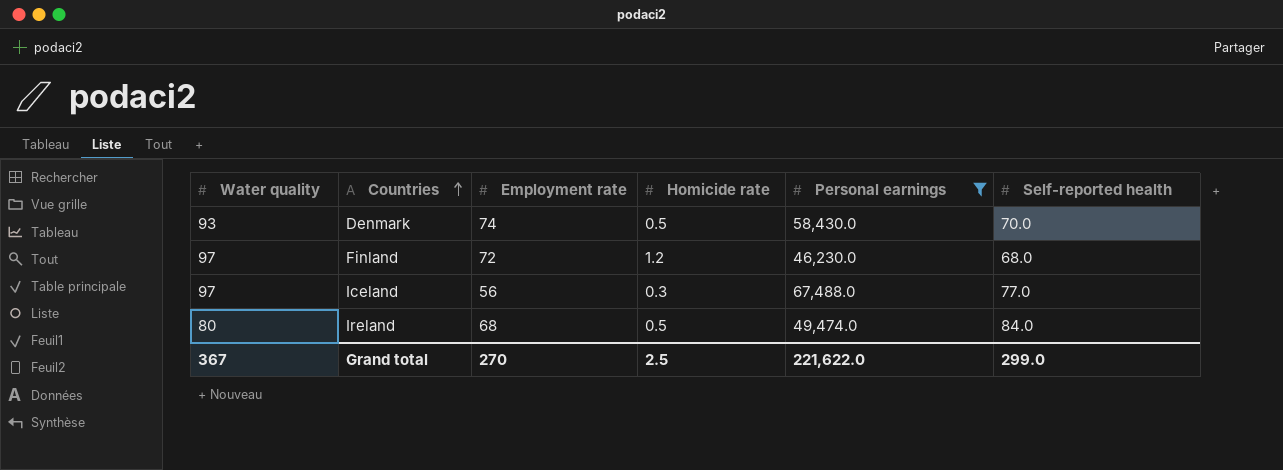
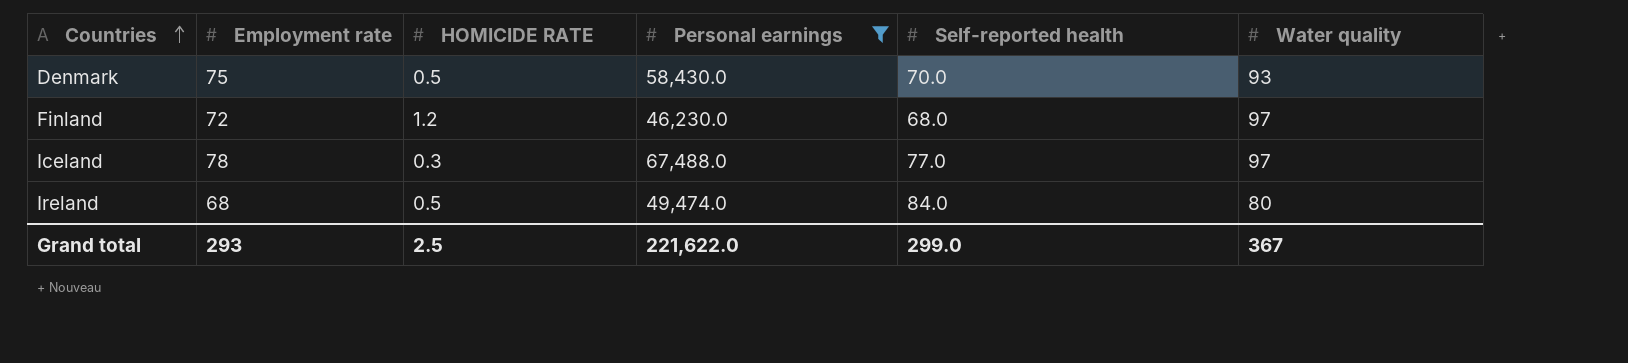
column name: Homicide rate -> HOMICIDE RATE
column Water quality | position: 1 -> 6
Denmark | Employment rate: 74 -> 75
Iceland | Employment rate: 56 -> 78
Grand total | Employment rate: 270 -> 293

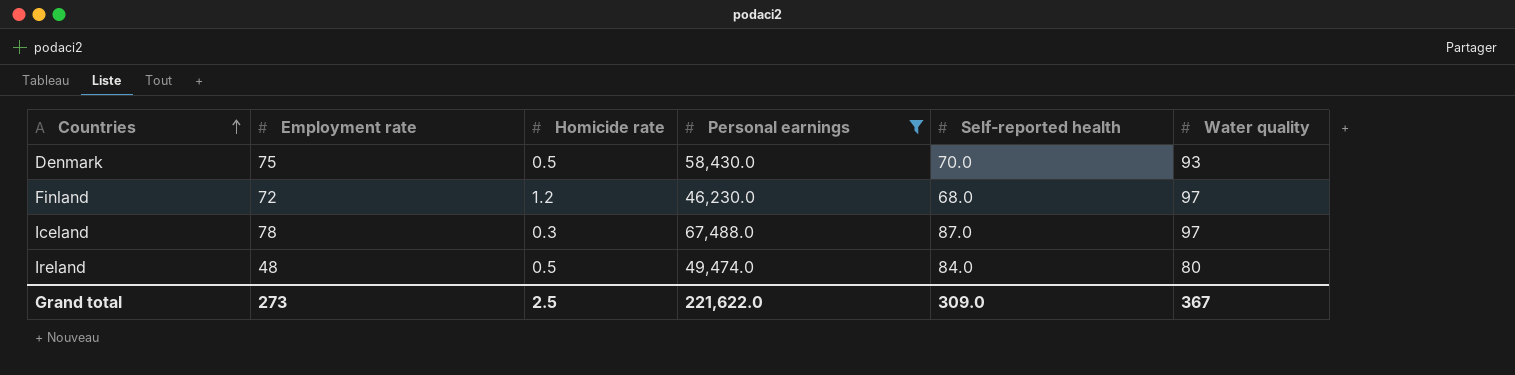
column name: HOMICIDE RATE -> Homicide rate
Iceland | Self-reported health: 77.0 -> 87.0
Ireland | Employment rate: 68 -> 48
Grand total | Employment rate: 293 -> 273
Grand total | Self-reported health: 299.0 -> 309.0

